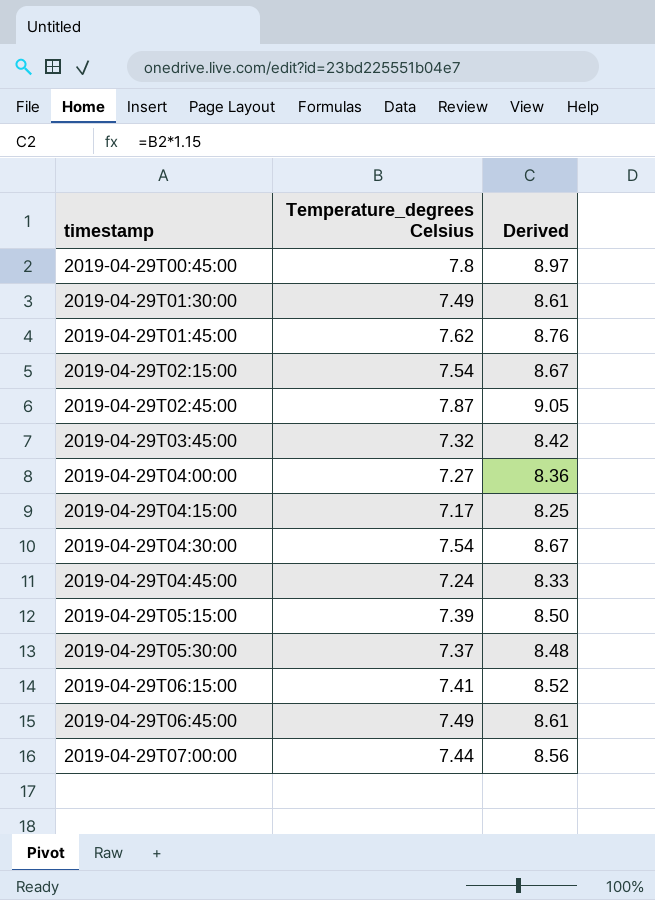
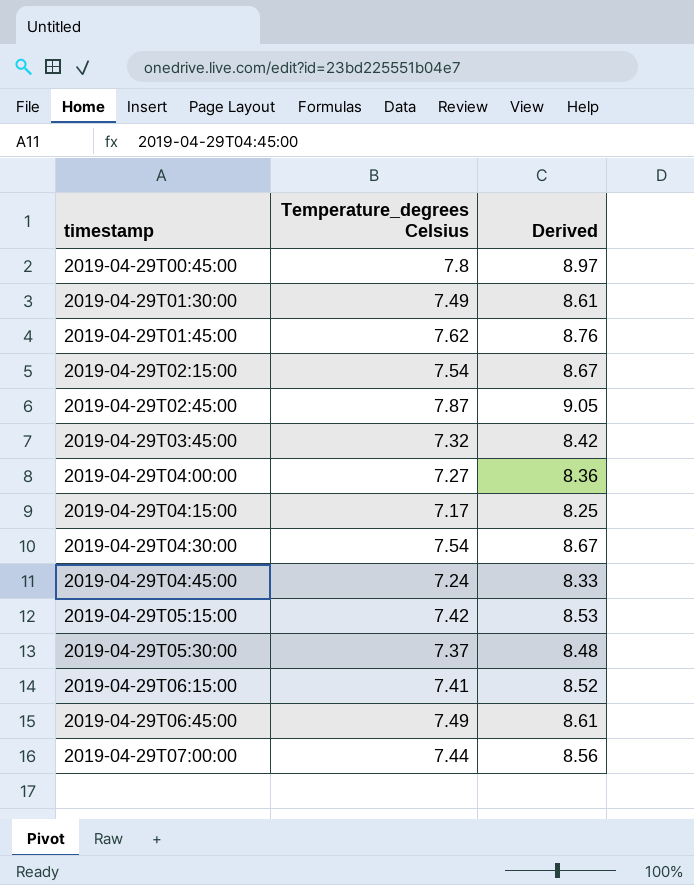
2019-04-29T05:15:00 | Temperature_degrees Celsius: 7.39 -> 7.42
2019-04-29T05:15:00 | Derived: 8.50 -> 8.53

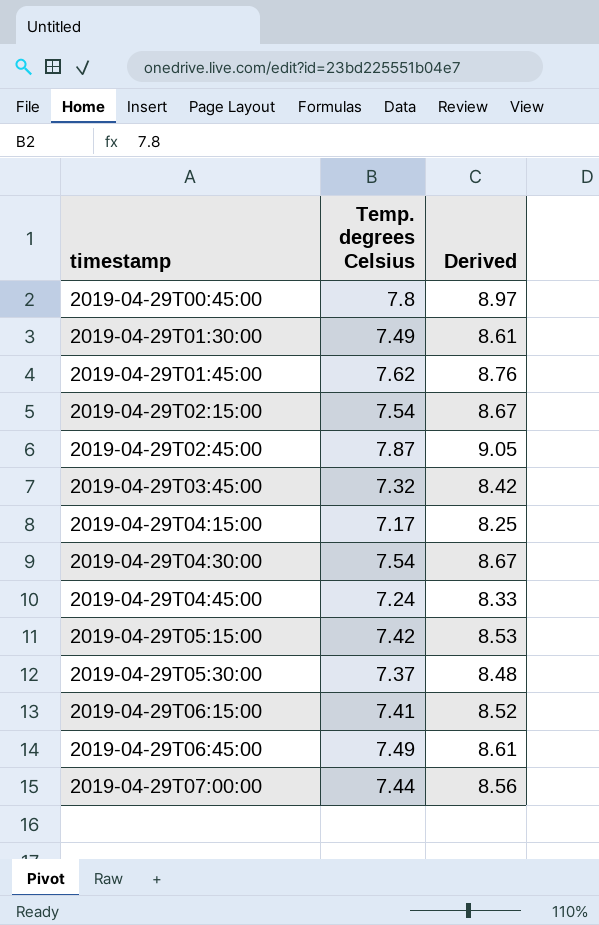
column name: Temperature_degrees Celsius -> Temp. degrees Celsius
row 2019-04-29T04:00:00: 7.27 | 8.36 -> none

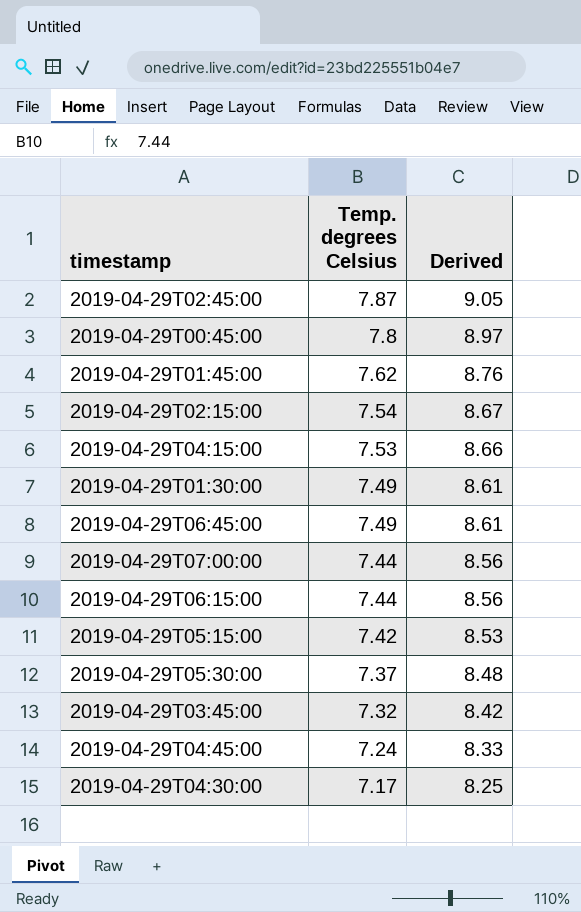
row order: timestamp ascending -> Temp. degrees Celsius descending
2019-04-29T04:15:00 | Temp. degrees Celsius: 7.17 -> 7.53
2019-04-29T04:15:00 | Derived: 8.25 -> 8.66
2019-04-29T06:15:00 | Temp. degrees Celsius: 7.41 -> 7.44
2019-04-29T06:15:00 | Derived: 8.52 -> 8.56
2019-04-29T04:30:00 | Temp. degrees Celsius: 7.54 -> 7.17
2019-04-29T04:30:00 | Derived: 8.67 -> 8.25

